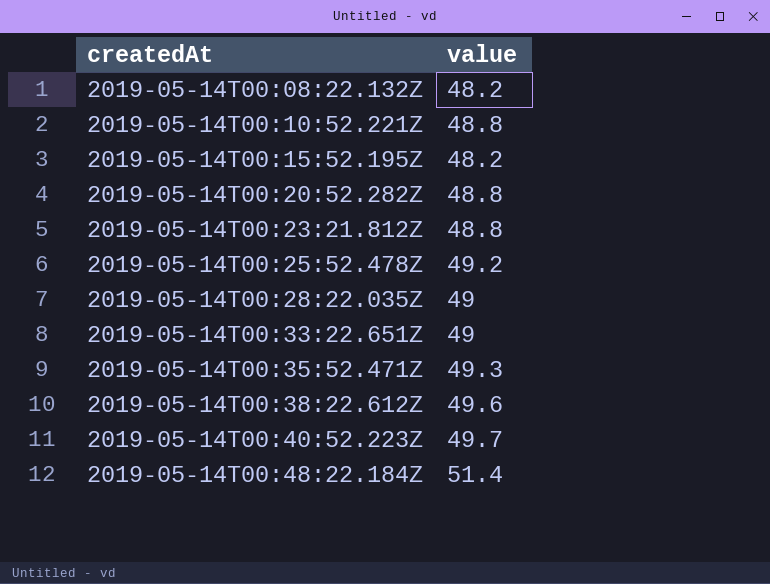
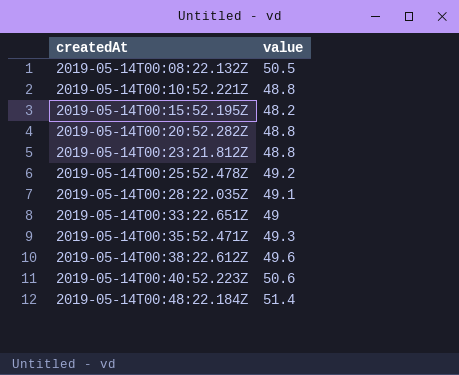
2019-05-14T00:08:22.132Z | value: 48.2 -> 50.5
2019-05-14T00:28:22.035Z | value: 49 -> 49.1
2019-05-14T00:40:52.223Z | value: 49.7 -> 50.6

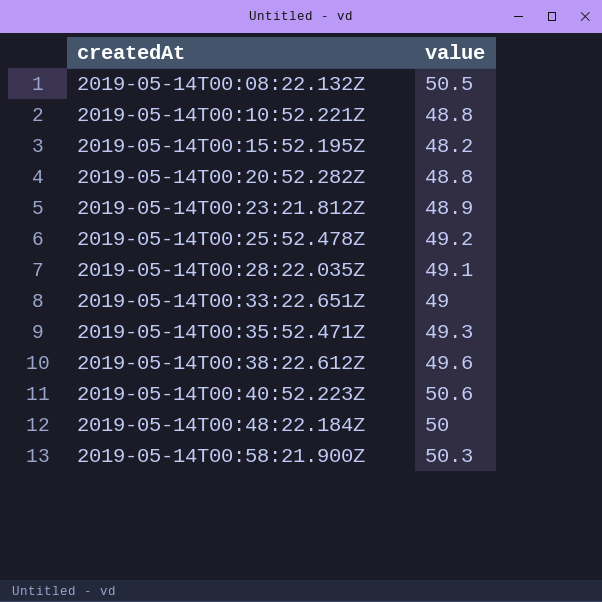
2019-05-14T00:23:21.812Z | value: 48.8 -> 48.9
2019-05-14T00:48:22.184Z | value: 51.4 -> 50
row 2019-05-14T00:58:21.900Z: none -> 50.3

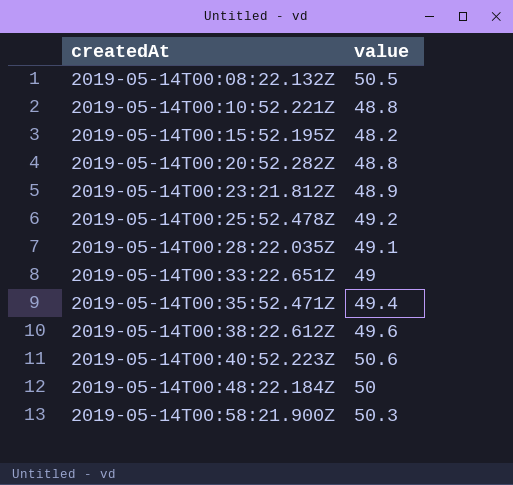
2019-05-14T00:35:52.471Z | value: 49.3 -> 49.4

